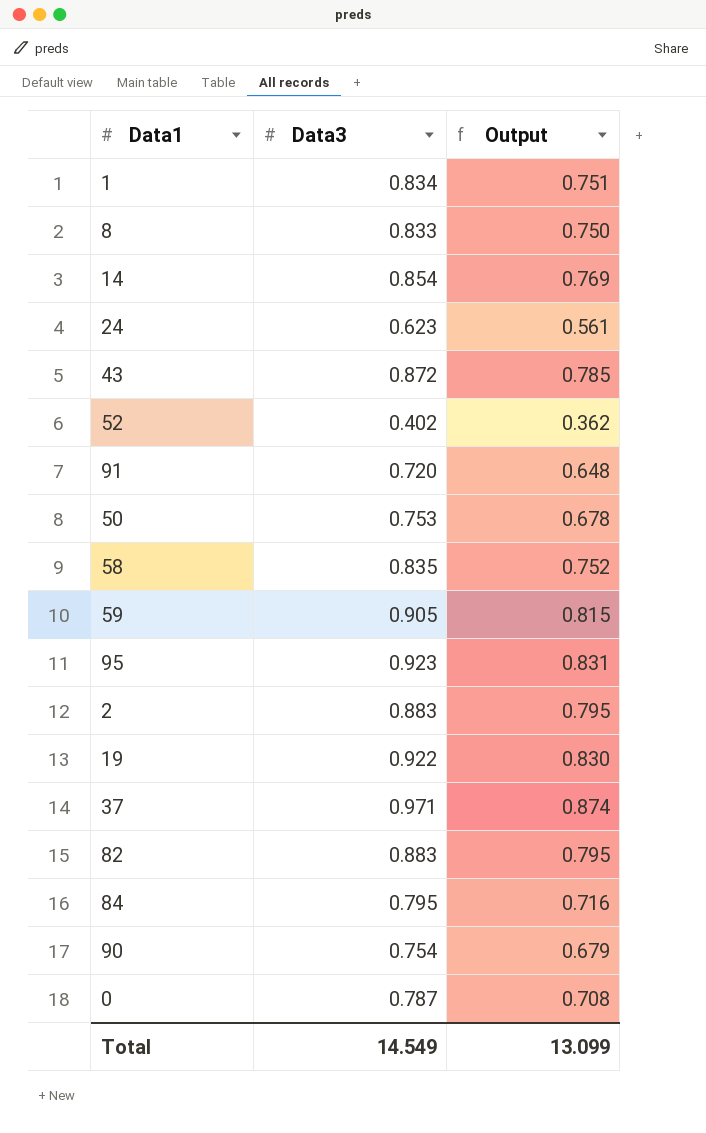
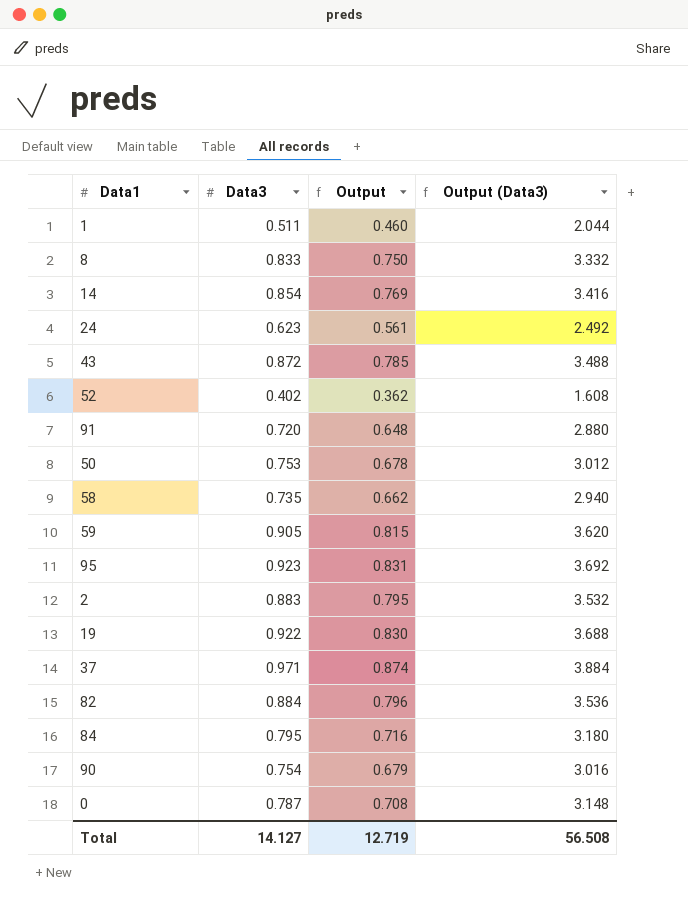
column Output (Data3) | formula: none -> [Data3] * 4
1 | Data3: 0.834 -> 0.511
1 | Output: 0.751 -> 0.460
58 | Data3: 0.835 -> 0.735
58 | Output: 0.752 -> 0.662
82 | Data3: 0.883 -> 0.884
82 | Output: 0.795 -> 0.796
Total | Data3: 14.549 -> 14.127
Total | Output: 13.099 -> 12.719

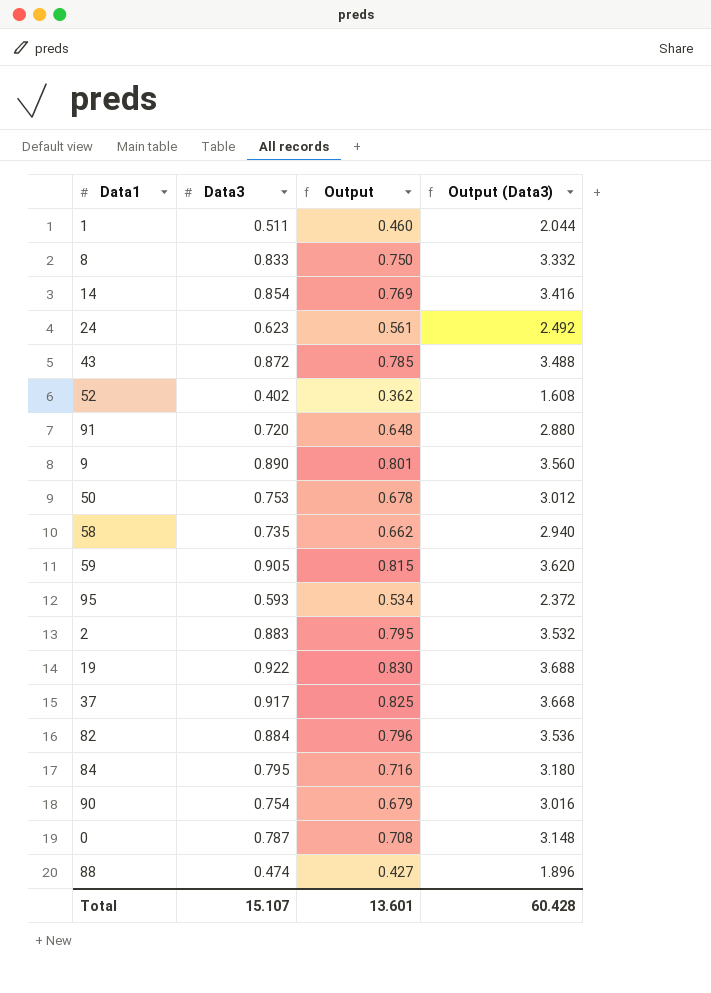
row 9: none -> 0.890 | 0.801 | 3.560
95 | Data3: 0.923 -> 0.593
95 | Output: 0.831 -> 0.534
95 | Output (Data3): 3.692 -> 2.372
37 | Data3: 0.971 -> 0.917
37 | Output: 0.874 -> 0.825
37 | Output (Data3): 3.884 -> 3.668
row 88: none -> 0.474 | 0.427 | 1.896
Total | Data3: 14.127 -> 15.107
Total | Output: 12.719 -> 13.601
Total | Output (Data3): 56.508 -> 60.428

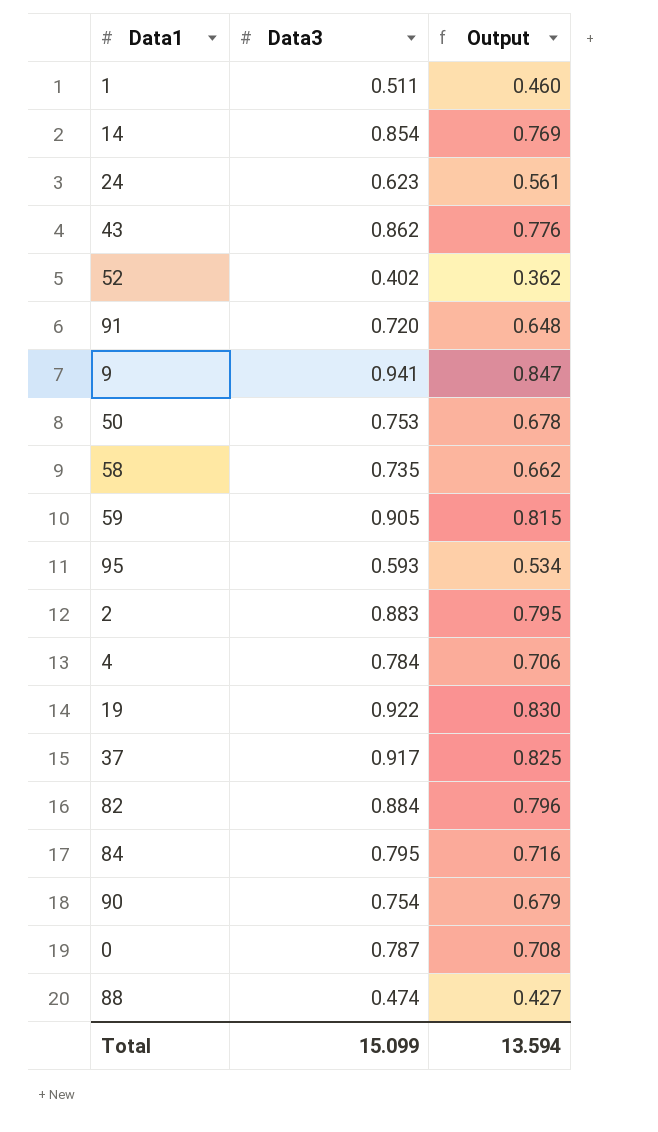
column Output (Data3) | formula: [Data3] * 4 -> none
row 8: 0.833 | 0.750 | 3.332 -> none
43 | Data3: 0.872 -> 0.862
43 | Output: 0.785 -> 0.776
9 | Data3: 0.890 -> 0.941
9 | Output: 0.801 -> 0.847
row 4: none -> 0.784 | 0.706
Total | Data3: 15.107 -> 15.099
Total | Output: 13.601 -> 13.594

